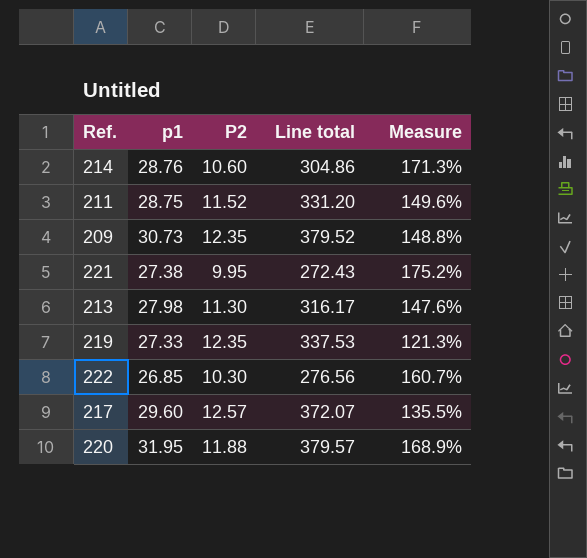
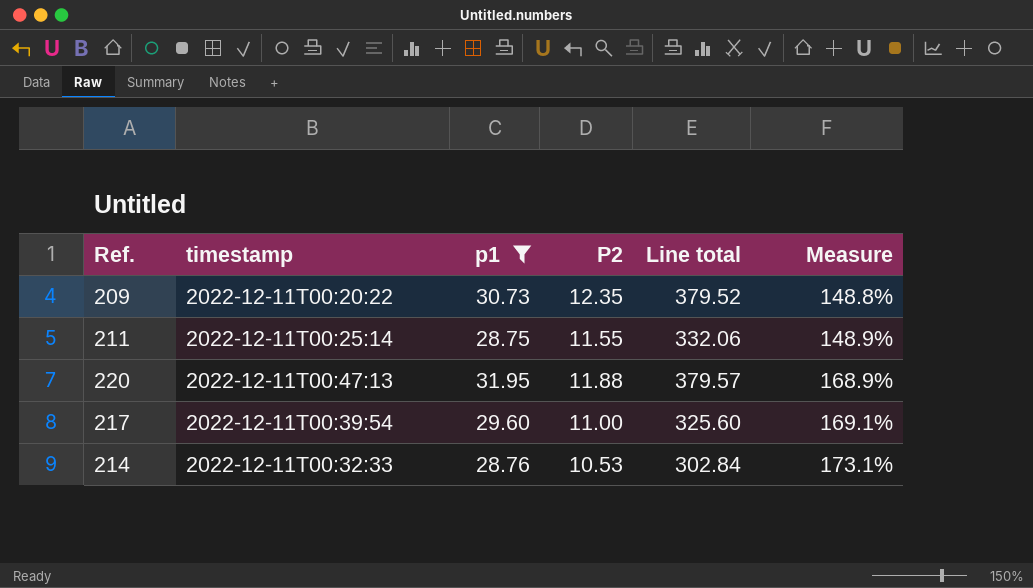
filter: none -> p1 >= 28.75
row order: none -> Measure ascending
column timestamp | position: none -> 2
211 | P2: 11.52 -> 11.55
211 | Line total: 331.20 -> 332.06
211 | Measure: 149.6% -> 148.9%
217 | P2: 12.57 -> 11.00
217 | Line total: 372.07 -> 325.60
217 | Measure: 135.5% -> 169.1%
214 | P2: 10.60 -> 10.53
214 | Line total: 304.86 -> 302.84
214 | Measure: 171.3% -> 173.1%

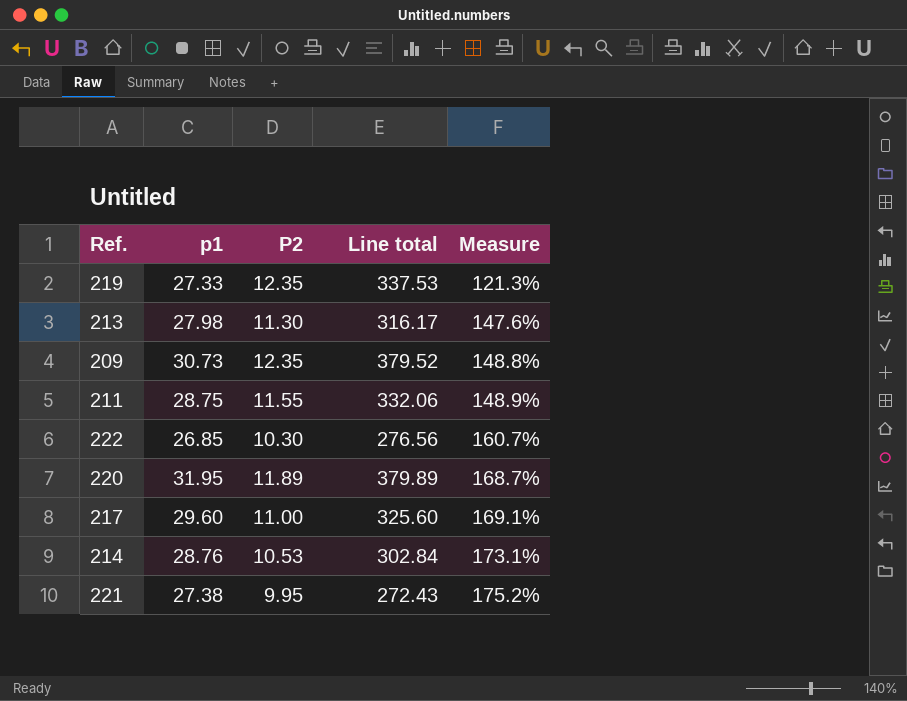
filter: p1 >= 28.75 -> none
column timestamp | position: 2 -> none
220 | P2: 11.88 -> 11.89
220 | Line total: 379.57 -> 379.89
220 | Measure: 168.9% -> 168.7%

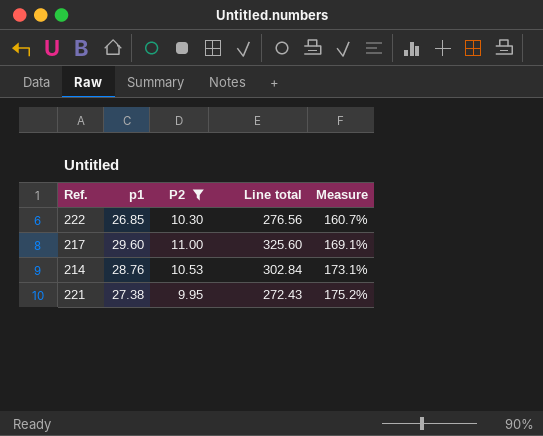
filter: none -> P2 <= 11.00

